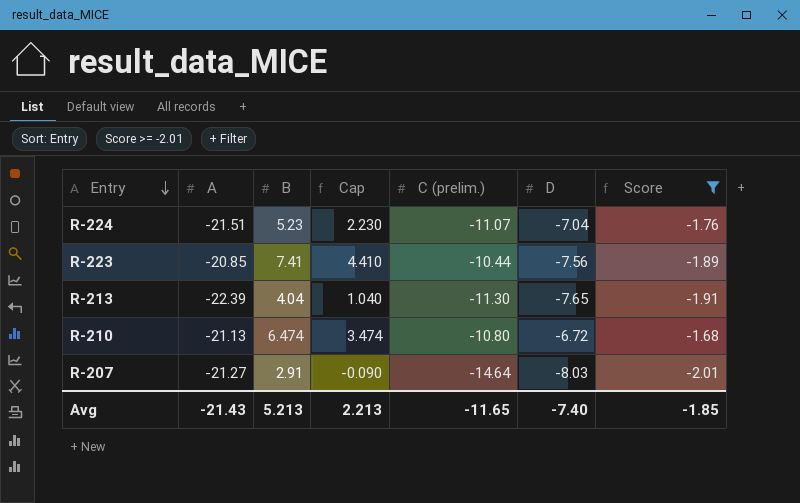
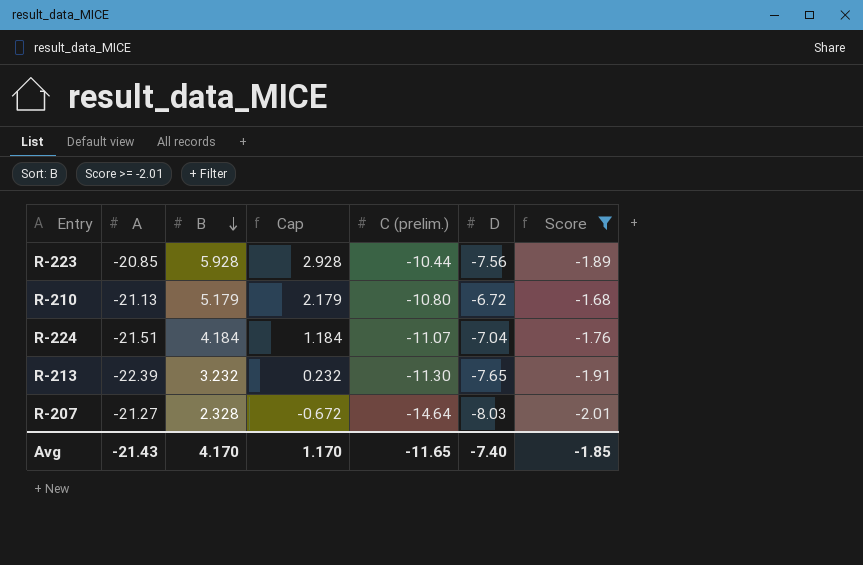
row order: Entry descending -> B descending
R-223 | B: 7.41 -> 5.928
R-223 | Cap: 4.410 -> 2.928
R-210 | B: 6.474 -> 5.179
R-210 | Cap: 3.474 -> 2.179
R-224 | B: 5.23 -> 4.184
R-224 | Cap: 2.230 -> 1.184
R-213 | B: 4.04 -> 3.232
R-213 | Cap: 1.040 -> 0.232
R-207 | B: 2.91 -> 2.328
R-207 | Cap: -0.090 -> -0.672
Avg | B: 5.213 -> 4.170
Avg | Cap: 2.213 -> 1.170

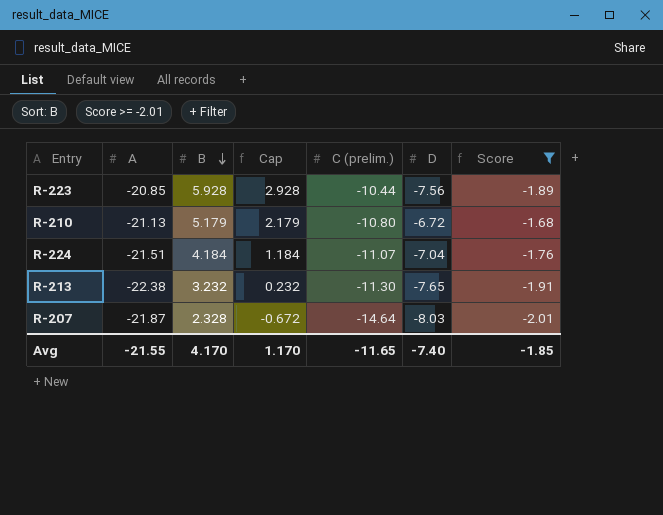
R-213 | A: -22.39 -> -22.38
R-207 | A: -21.27 -> -21.87
Avg | A: -21.43 -> -21.55

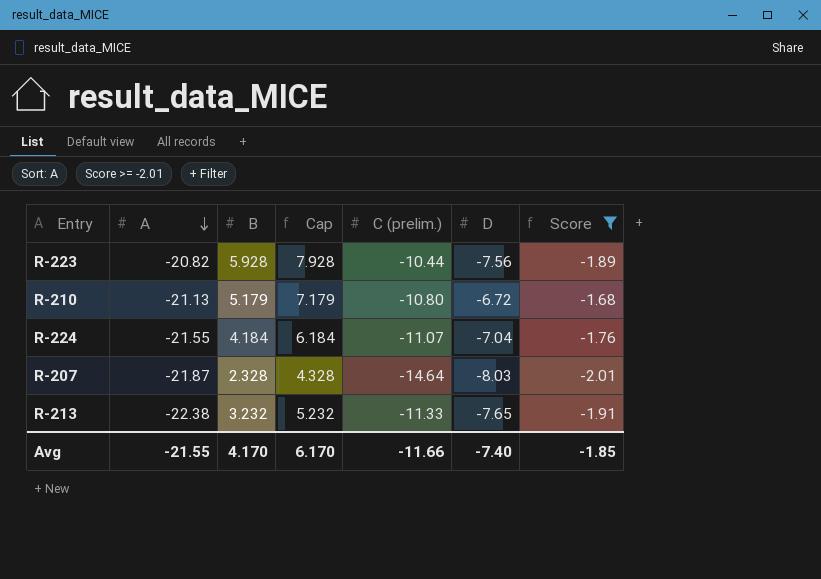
row order: B descending -> A descending
column Cap | formula: [B] - 3 -> [B] + 2
R-223 | A: -20.85 -> -20.82
R-224 | A: -21.51 -> -21.55
R-213 | C (prelim.): -11.30 -> -11.33
Avg | Cap: 1.170 -> 6.170
Avg | C (prelim.): -11.65 -> -11.66

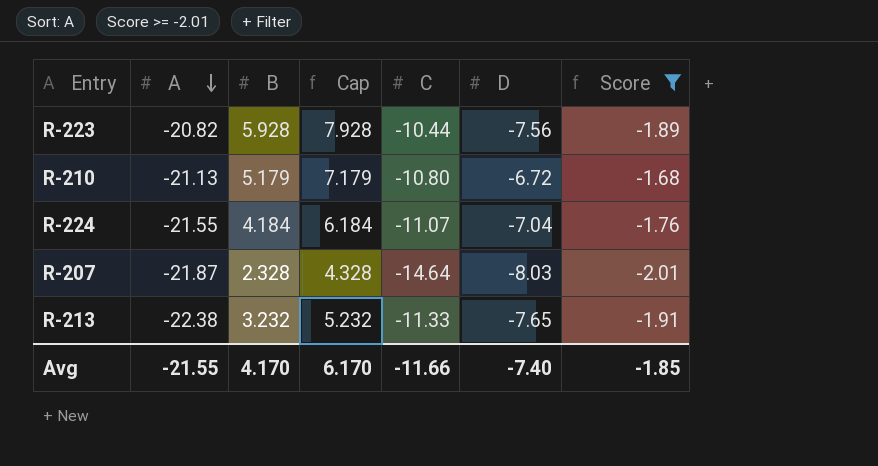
column name: C (prelim.) -> C

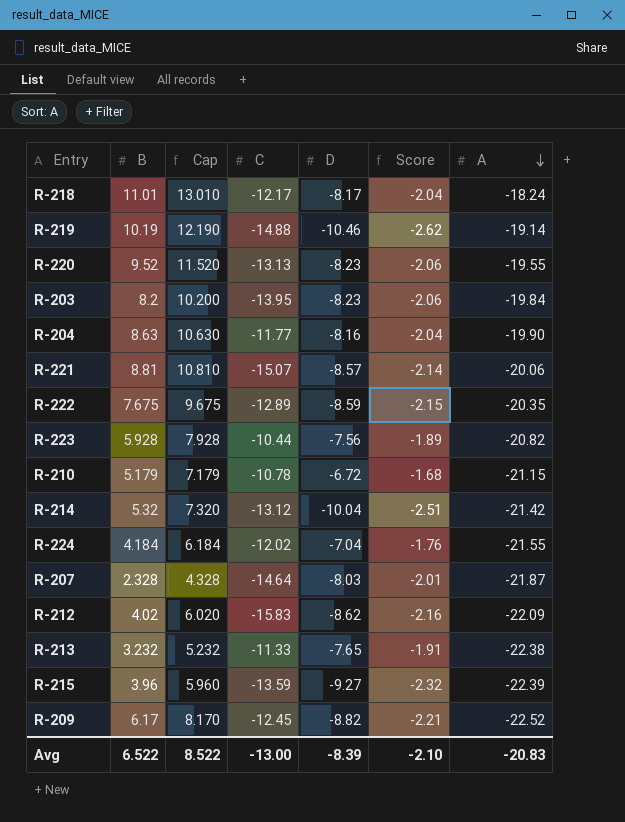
filter: Score >= -2.01 -> none
column A | position: 2 -> 7
R-210 | C: -10.80 -> -10.78
R-210 | A: -21.13 -> -21.15
R-224 | C: -11.07 -> -12.02
Avg | B: 4.170 -> 6.522
Avg | Cap: 6.170 -> 8.522
Avg | C: -11.66 -> -13.00
Avg | D: -7.40 -> -8.39
Avg | Score: -1.85 -> -2.10
Avg | A: -21.55 -> -20.83

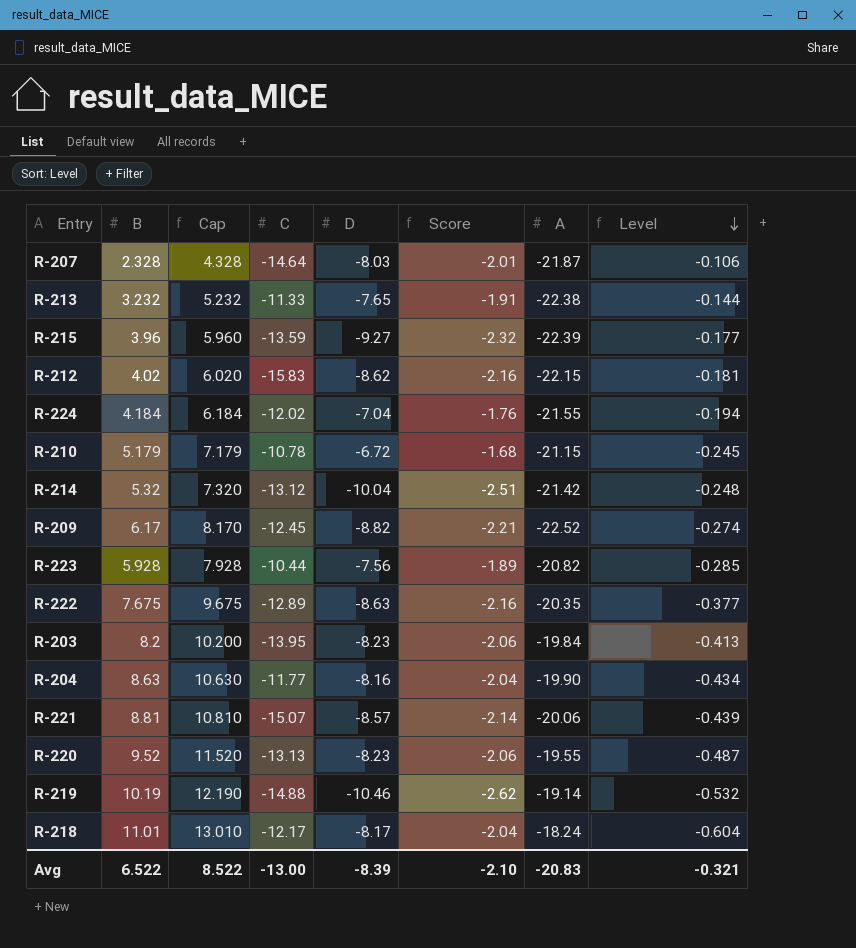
row order: A descending -> Level descending
column Level | formula: none -> [B] / [A]
R-212 | A: -22.09 -> -22.15
R-222 | D: -8.59 -> -8.63
R-222 | Score: -2.15 -> -2.16

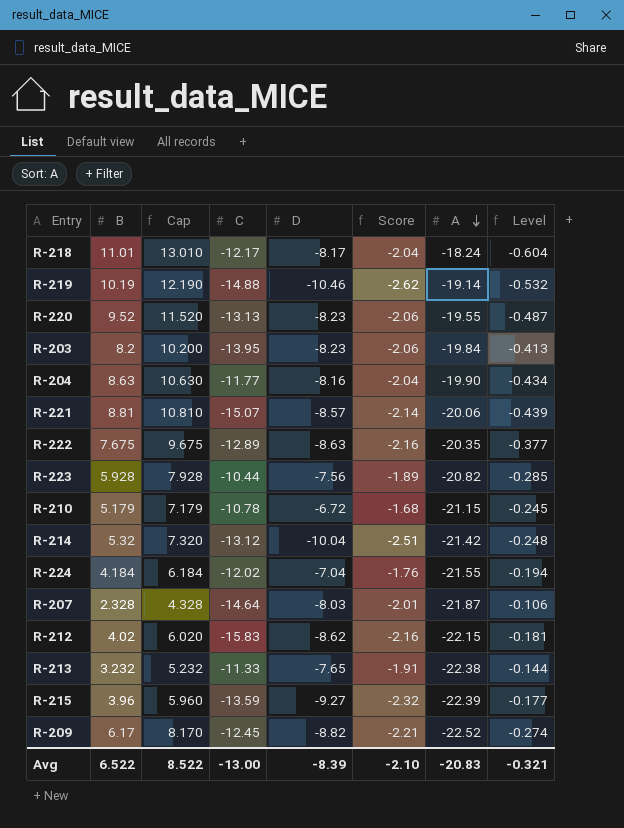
row order: Level descending -> A descending

